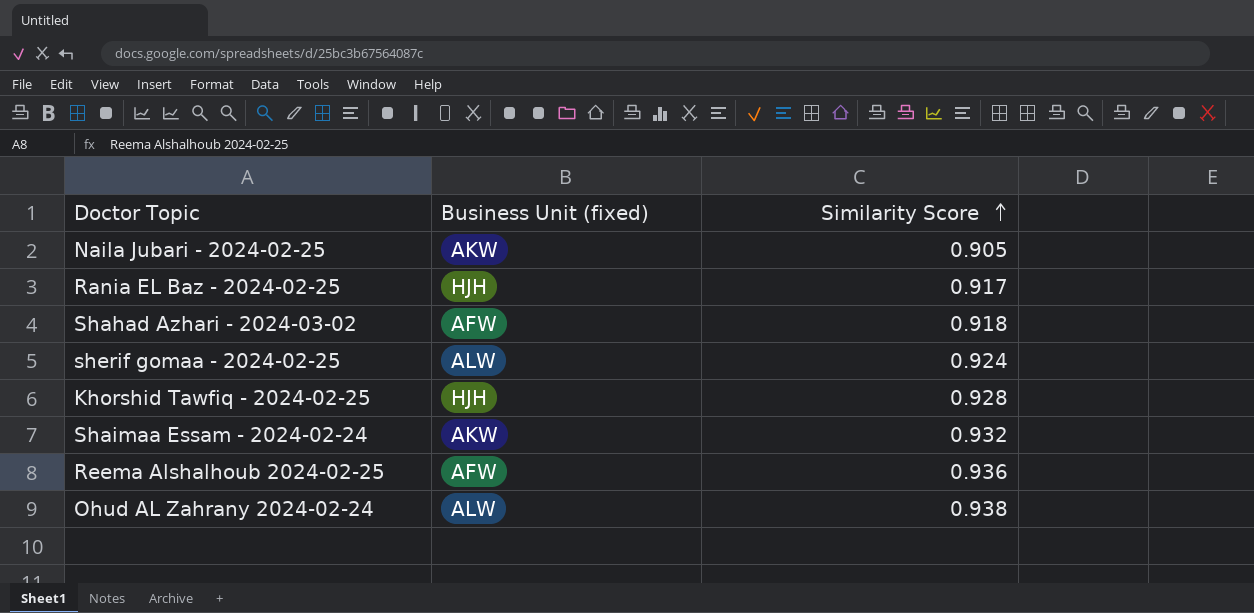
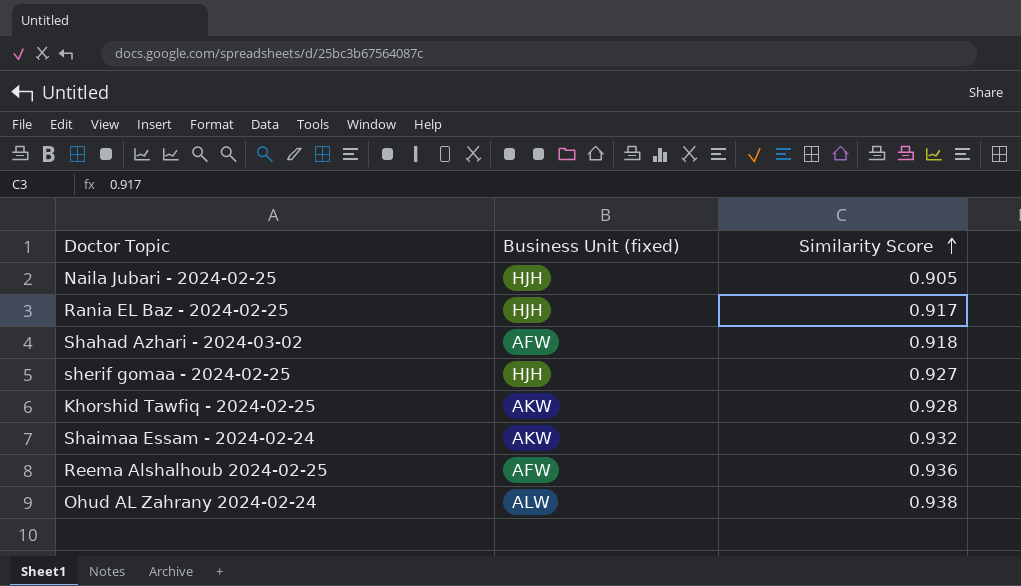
Naila Jubari - 2024-02-25 | Business Unit (fixed): AKW -> HJH
sherif gomaa - 2024-02-25 | Business Unit (fixed): ALW -> HJH
sherif gomaa - 2024-02-25 | Similarity Score: 0.924 -> 0.927
Khorshid Tawfiq - 2024-02-25 | Business Unit (fixed): HJH -> AKW

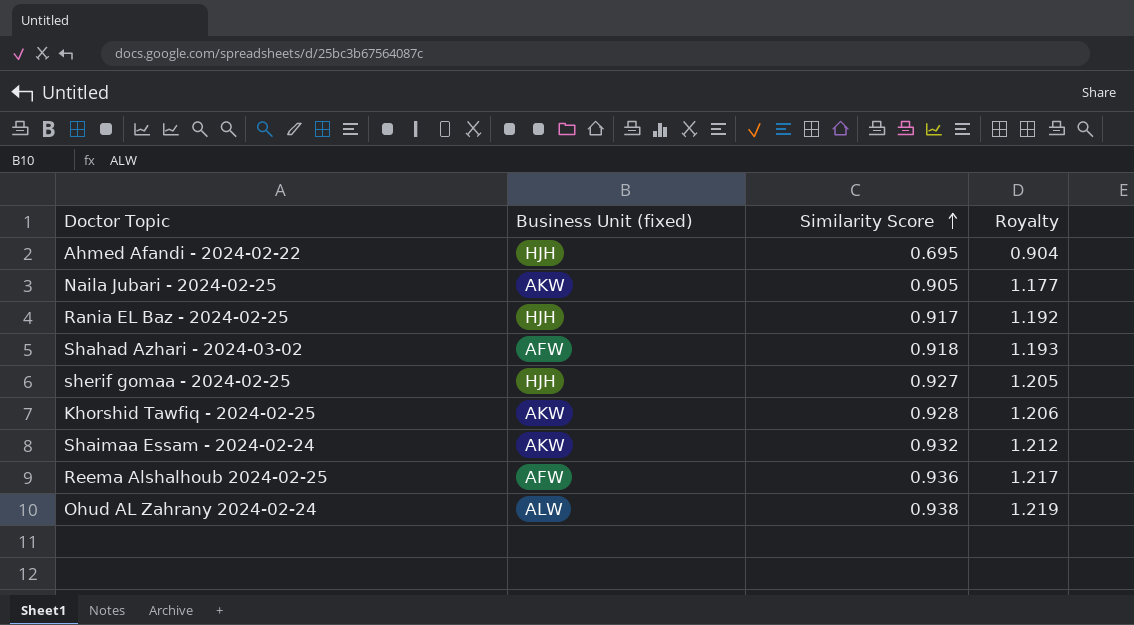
column Royalty | formula: none -> [Similarity Score] * 1.3
row Ahmed Afandi - 2024-02-22: none -> HJH | 0.695 | 0.904
Naila Jubari - 2024-02-25 | Business Unit (fixed): HJH -> AKW

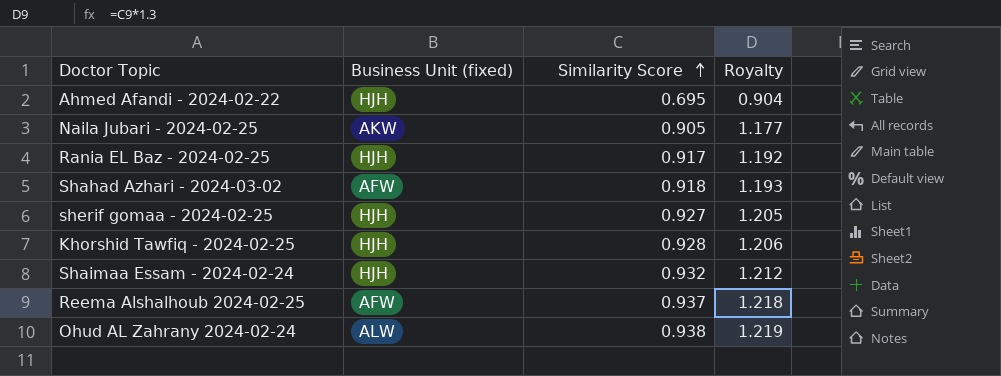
Khorshid Tawfiq - 2024-02-25 | Business Unit (fixed): AKW -> HJH
Shaimaa Essam - 2024-02-24 | Business Unit (fixed): AKW -> HJH
Reema Alshalhoub 2024-02-25 | Similarity Score: 0.936 -> 0.937
Reema Alshalhoub 2024-02-25 | Royalty: 1.217 -> 1.218

